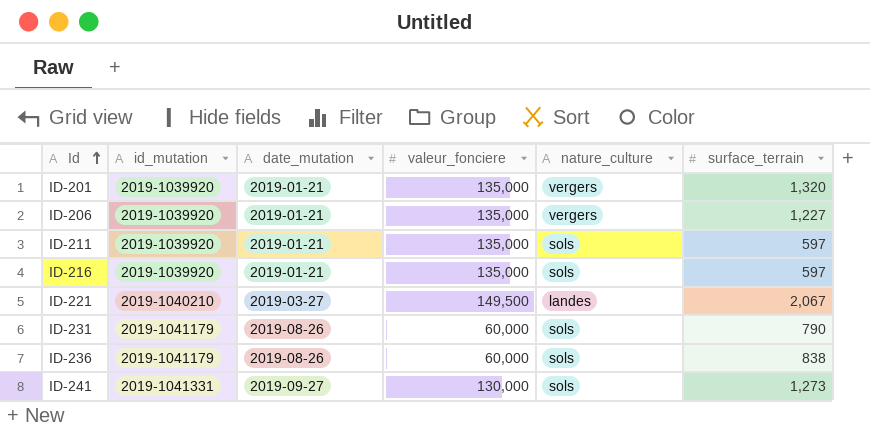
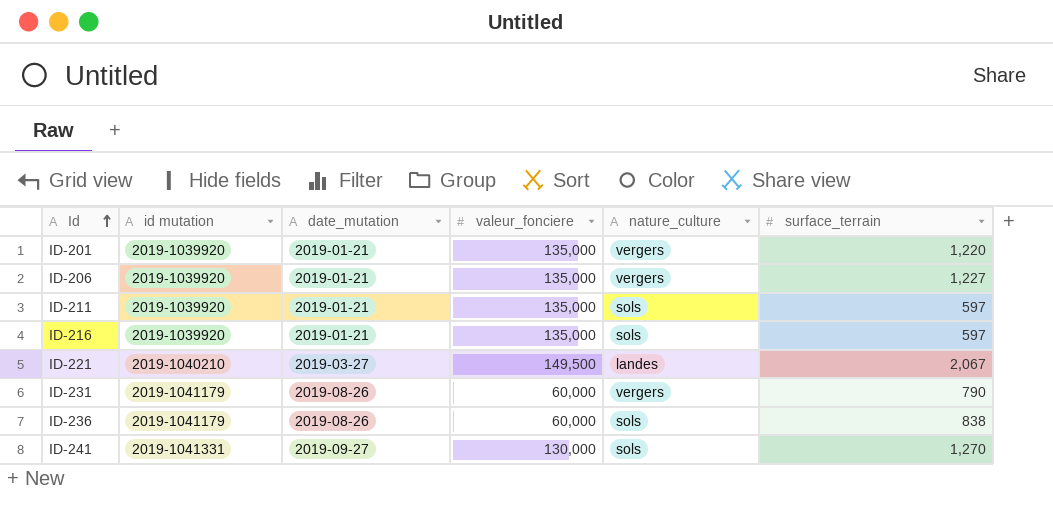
column name: id_mutation -> id mutation
ID-201 | surface_terrain: 1,320 -> 1,220
ID-231 | nature_culture: sols -> vergers
ID-241 | surface_terrain: 1,273 -> 1,270

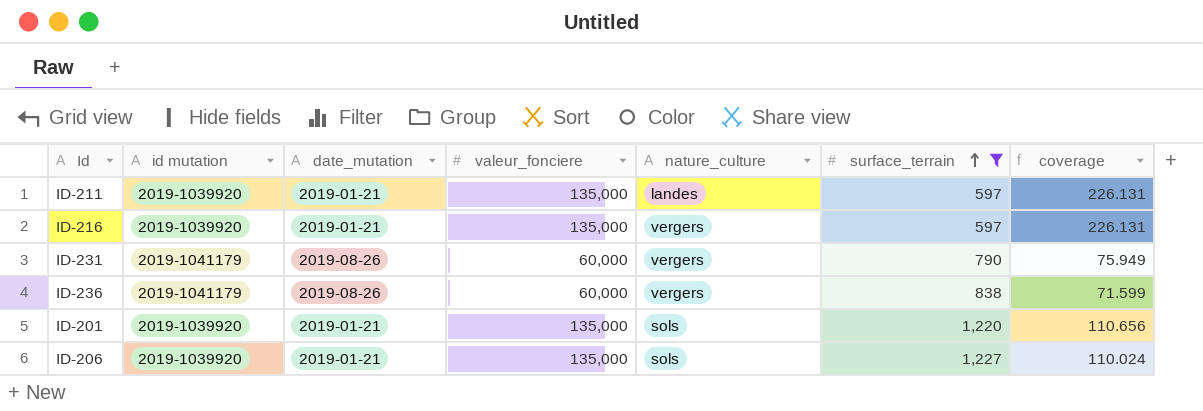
filter: none -> surface_terrain <= 1,227
row order: Id ascending -> surface_terrain ascending
column coverage | formula: none -> [valeur_fonciere] / [surface_terrain]
ID-211 | nature_culture: sols -> landes
ID-216 | nature_culture: sols -> vergers
ID-236 | nature_culture: sols -> vergers
ID-201 | nature_culture: vergers -> sols
ID-206 | nature_culture: vergers -> sols

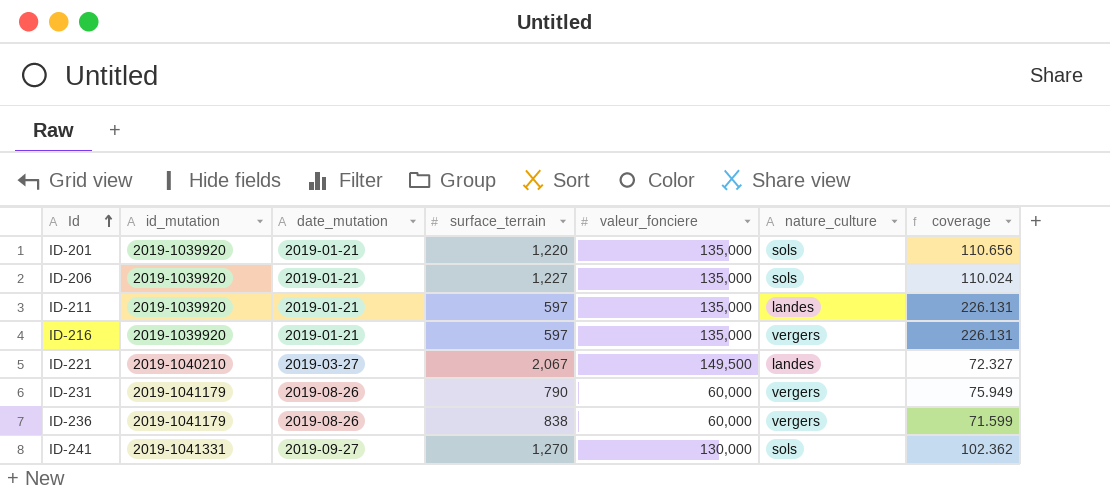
filter: surface_terrain <= 1,227 -> none
row order: surface_terrain ascending -> Id ascending
column name: id mutation -> id_mutation
column surface_terrain | position: 6 -> 4

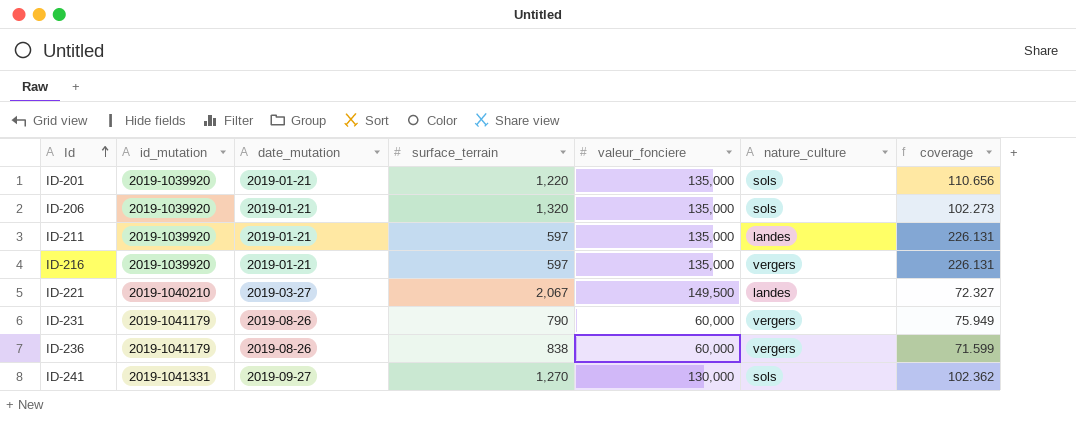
ID-206 | surface_terrain: 1,227 -> 1,320
ID-206 | coverage: 110.024 -> 102.273

